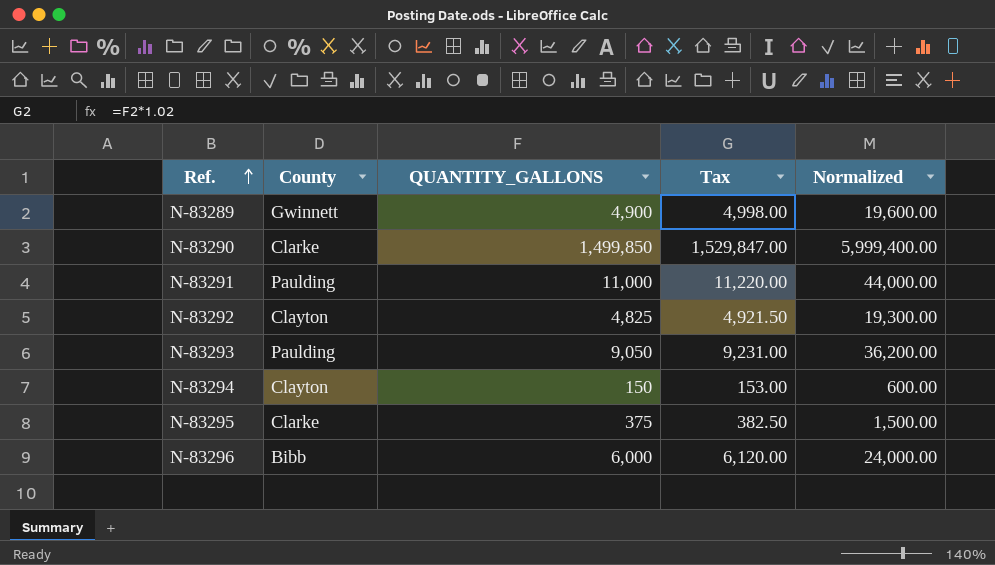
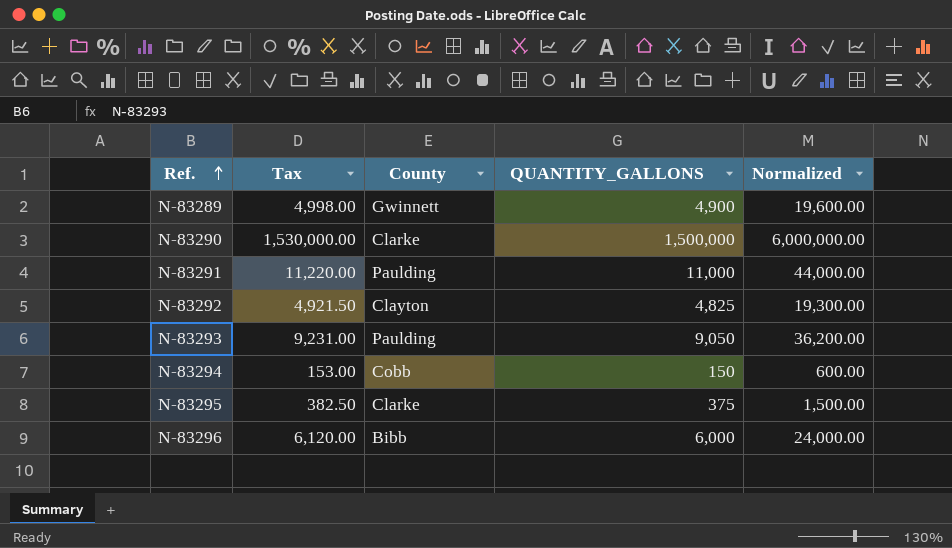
column Tax | position: 4 -> 2
N-83290 | Tax: 1,529,847.00 -> 1,530,000.00
N-83290 | QUANTITY_GALLONS: 1,499,850 -> 1,500,000
N-83290 | Normalized: 5,999,400.00 -> 6,000,000.00
N-83294 | County: Clayton -> Cobb

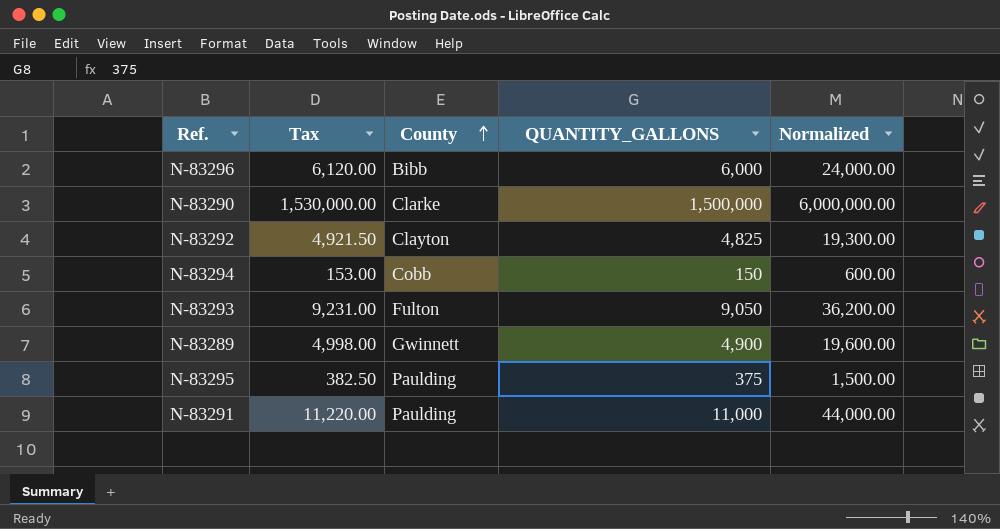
row order: Ref. ascending -> County ascending
N-83293 | County: Paulding -> Fulton
N-83295 | County: Clarke -> Paulding

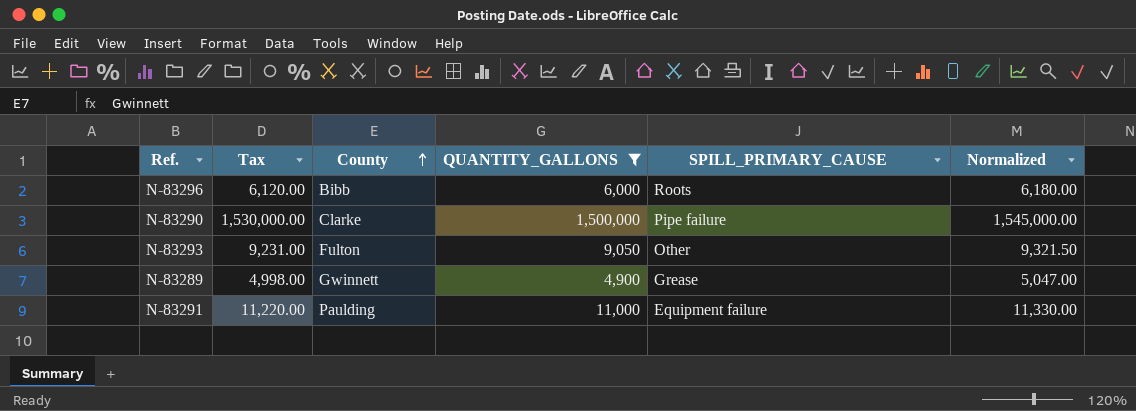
filter: none -> QUANTITY_GALLONS >= 4,900
column SPILL_PRIMARY_CAUSE | position: none -> 5
column Normalized | formula: [QUANTITY_GALLONS] * 4 -> [QUANTITY_GALLONS] * 1.03

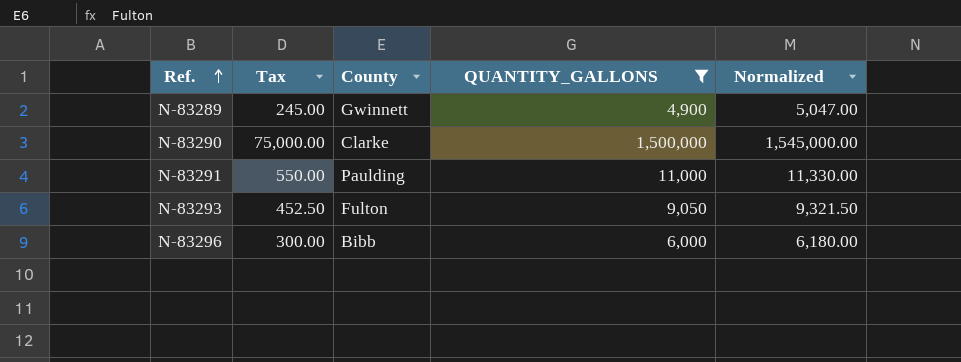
row order: County ascending -> Ref. ascending
column SPILL_PRIMARY_CAUSE | position: 5 -> none
column Tax | formula: [QUANTITY_GALLONS] * 1.02 -> [QUANTITY_GALLONS] * 0.05

